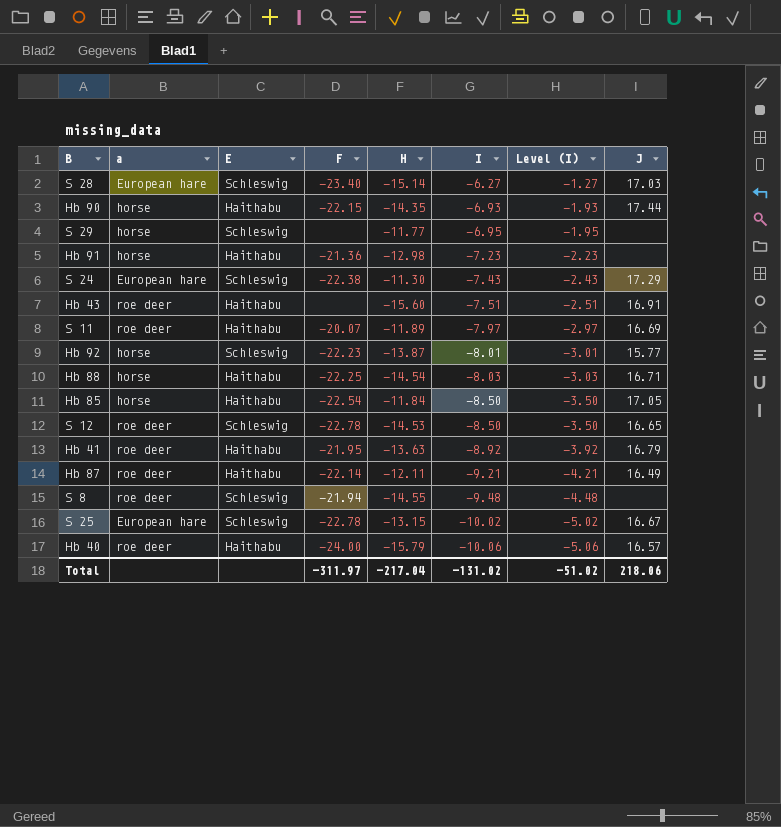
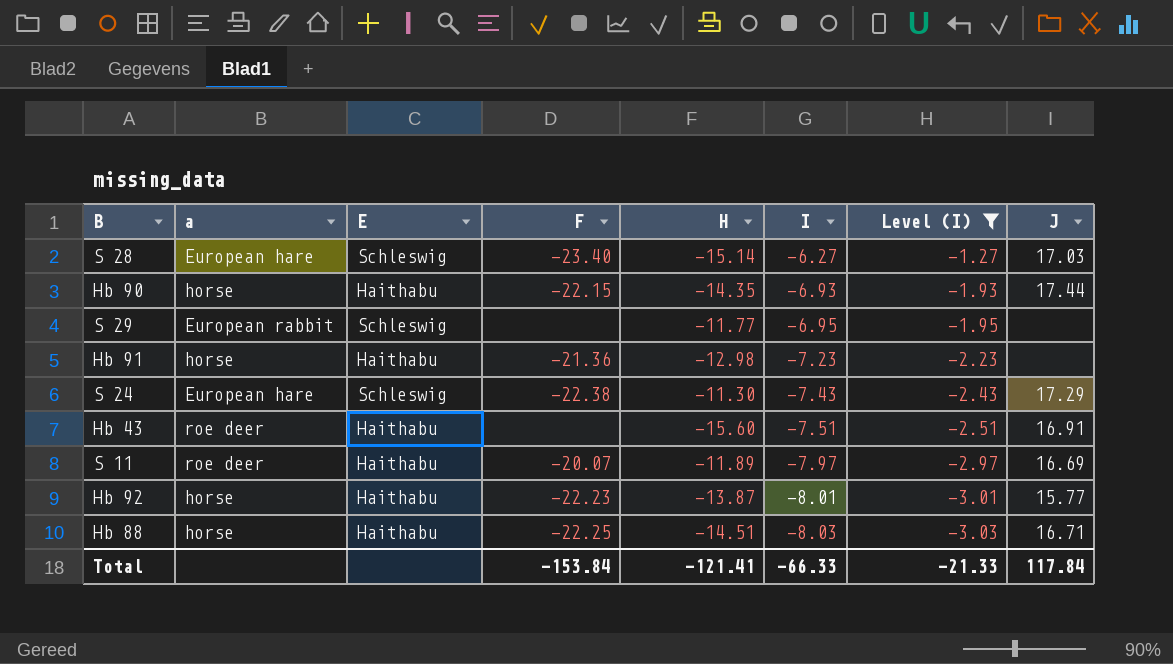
filter: none -> Level (I) >= -3.03
S 29 | a: horse -> European rabbit
Hb 92 | E: Schleswig -> Haithabu
Hb 88 | H: -14.54 -> -14.51
Total | F: -311.97 -> -153.84
Total | H: -217.04 -> -121.41
Total | I: -131.02 -> -66.33
Total | Level (I): -51.02 -> -21.33
Total | J: 218.06 -> 117.84

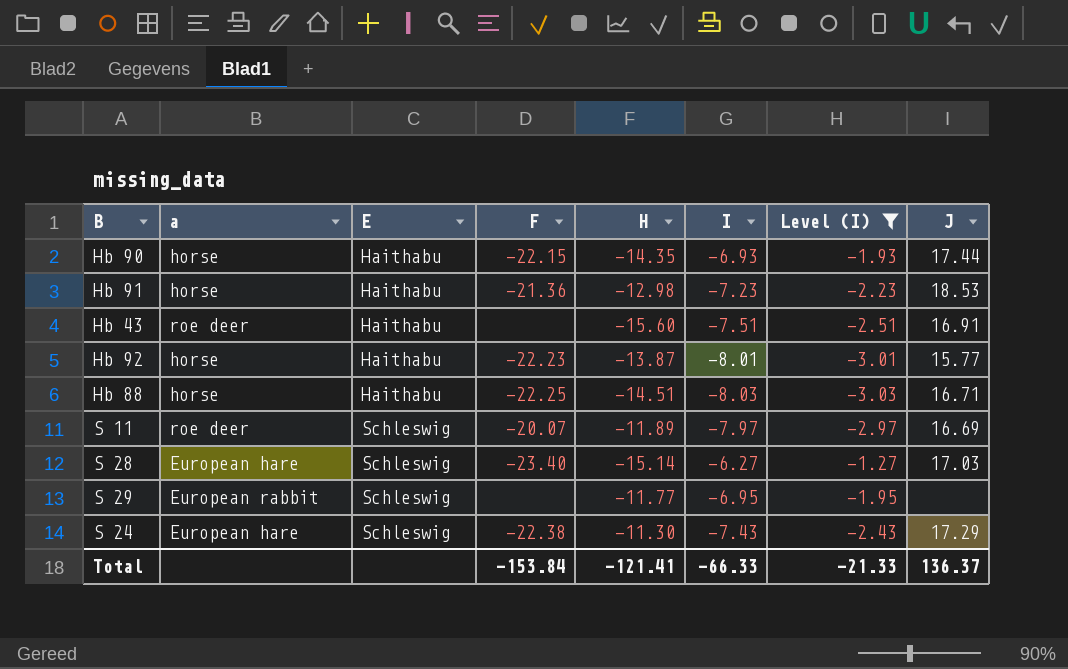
row order: I descending -> E ascending
Hb 91 | J: none -> 18.53
S 11 | E: Haithabu -> Schleswig
Total | J: 117.84 -> 136.37

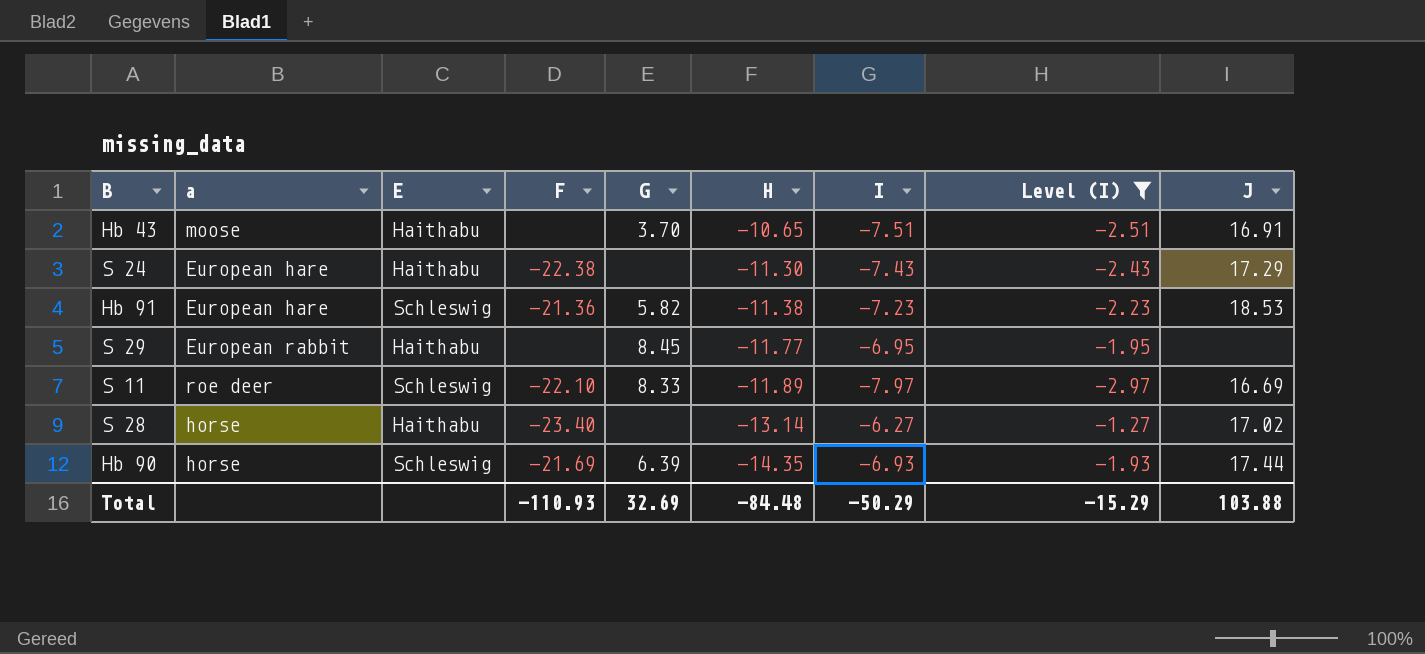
row order: E ascending -> H descending
column G | position: none -> 5
row Hb 92: horse | Haithabu | -22.23 | -13.87 | -8.01 | -3.01 | 15.77 -> none
row Hb 88: horse | Haithabu | -22.25 | -14.51 | -8.03 | -3.03 | 16.71 -> none
Hb 43 | a: roe deer -> moose
Hb 43 | H: -15.60 -> -10.65
S 24 | E: Schleswig -> Haithabu
Hb 91 | a: horse -> European hare
Hb 91 | E: Haithabu -> Schleswig
Hb 91 | H: -12.98 -> -11.38
S 29 | E: Schleswig -> Haithabu
S 11 | F: -20.07 -> -22.10
S 28 | a: European hare -> horse
S 28 | E: Schleswig -> Haithabu
S 28 | H: -15.14 -> -13.14
S 28 | J: 17.03 -> 17.02
Hb 90 | E: Haithabu -> Schleswig
Hb 90 | F: -22.15 -> -21.69
Total | F: -153.84 -> -110.93
Total | H: -121.41 -> -84.48
Total | I: -66.33 -> -50.29
Total | Level (I): -21.33 -> -15.29
Total | J: 136.37 -> 103.88

